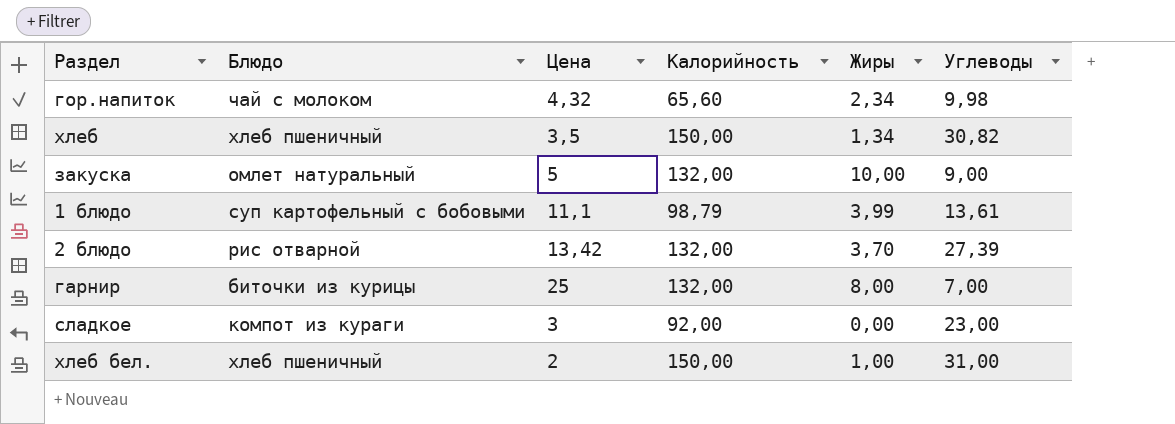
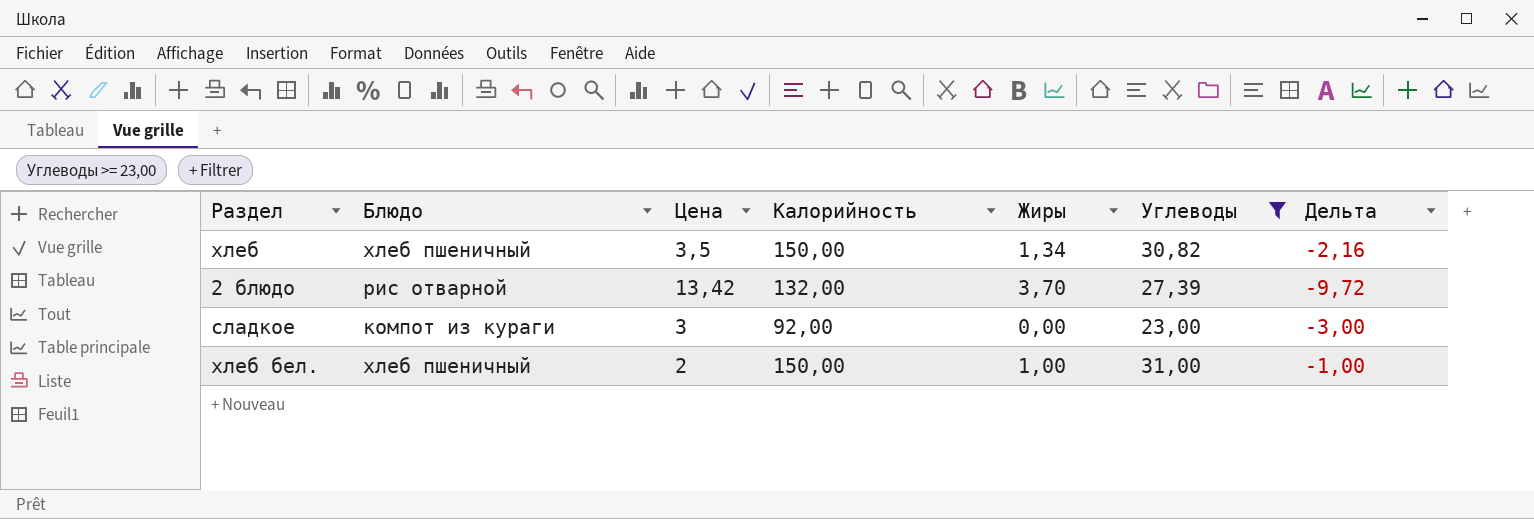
filter: none -> Углеводы >= 23,00
column Дельта | formula: none -> [Жиры] - [Цена]

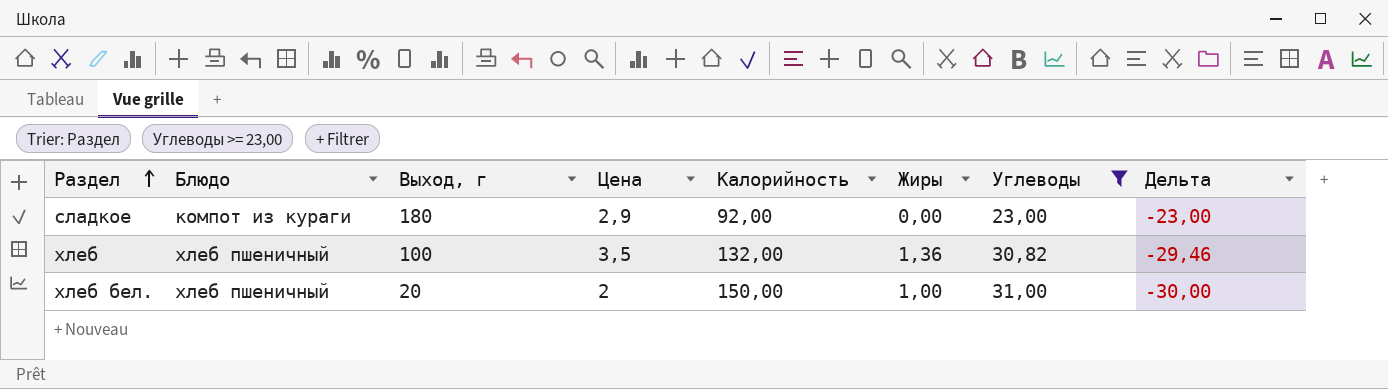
row order: none -> Раздел ascending
column Выход, г | position: none -> 3
column Дельта | formula: [Жиры] - [Цена] -> [Жиры] - [Углеводы]
row 2 блюдо: рис отварной | 13,42 | 132,00 | 3,70 | 27,39 | -9,72 -> none
сладкое | Цена: 3 -> 2,9
хлеб | Калорийность: 150,00 -> 132,00
хлеб | Жиры: 1,34 -> 1,36

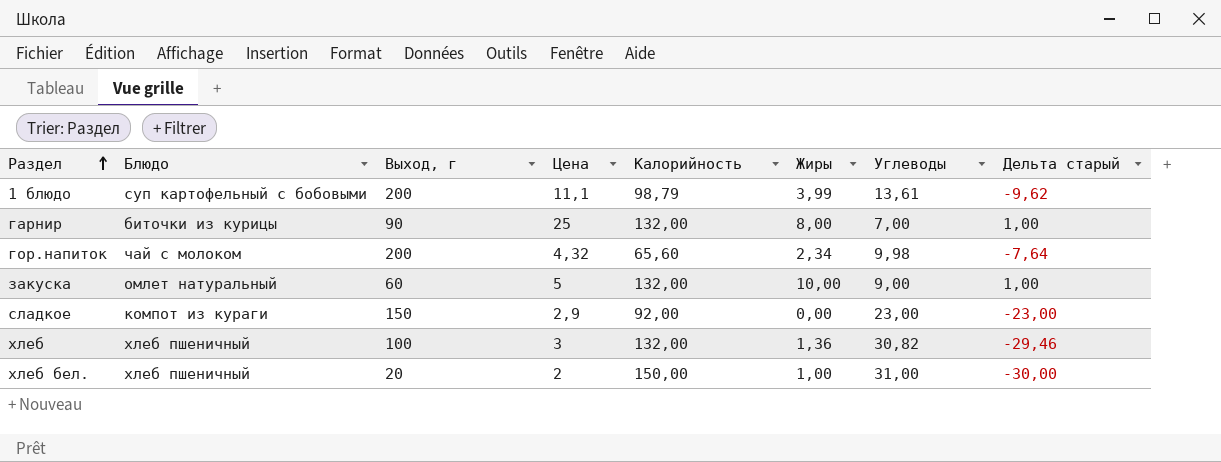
filter: Углеводы >= 23,00 -> none
column name: Дельта -> Дельта старый
сладкое | Выход, г: 180 -> 150
хлеб | Цена: 3,5 -> 3

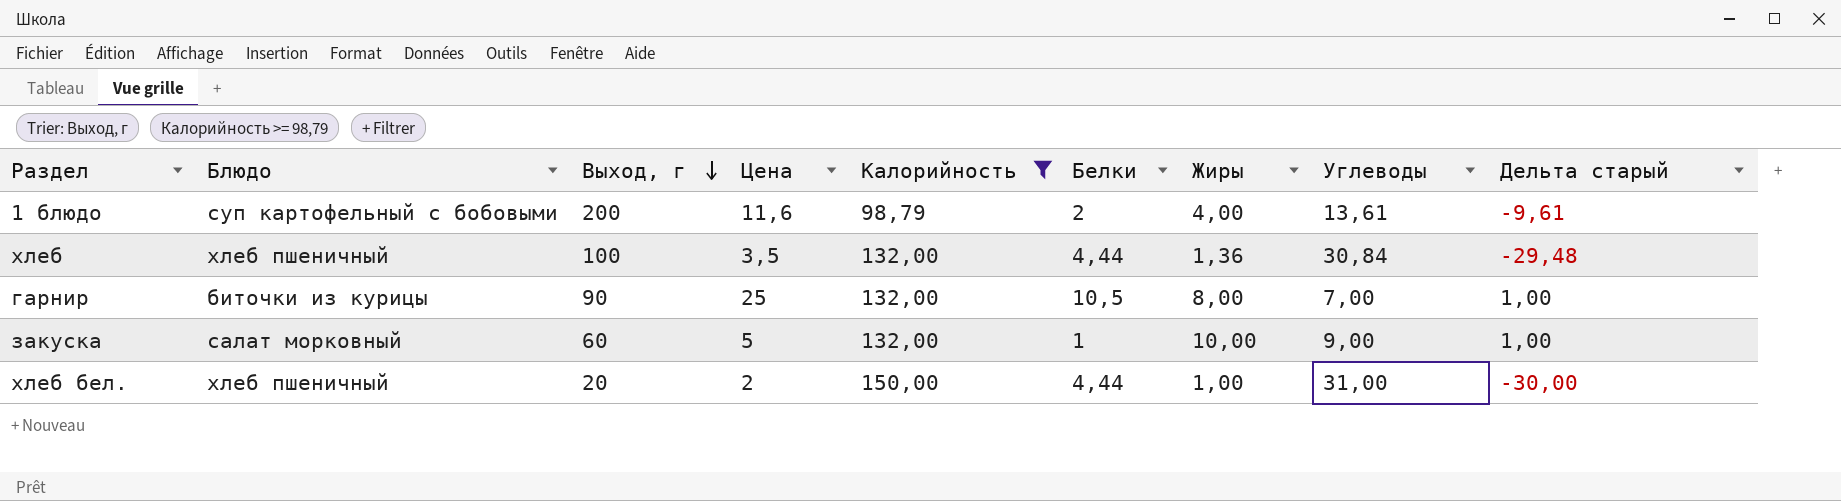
filter: none -> Калорийность >= 98,79
row order: Раздел ascending -> Выход, г descending
column Белки | position: none -> 6
1 блюдо | Цена: 11,1 -> 11,6
1 блюдо | Жиры: 3,99 -> 4,00
1 блюдо | Дельта старый: -9,62 -> -9,61
хлеб | Цена: 3 -> 3,5
хлеб | Углеводы: 30,82 -> 30,84
хлеб | Дельта старый: -29,46 -> -29,48
закуска | Блюдо: омлет натуральный -> салат морковный

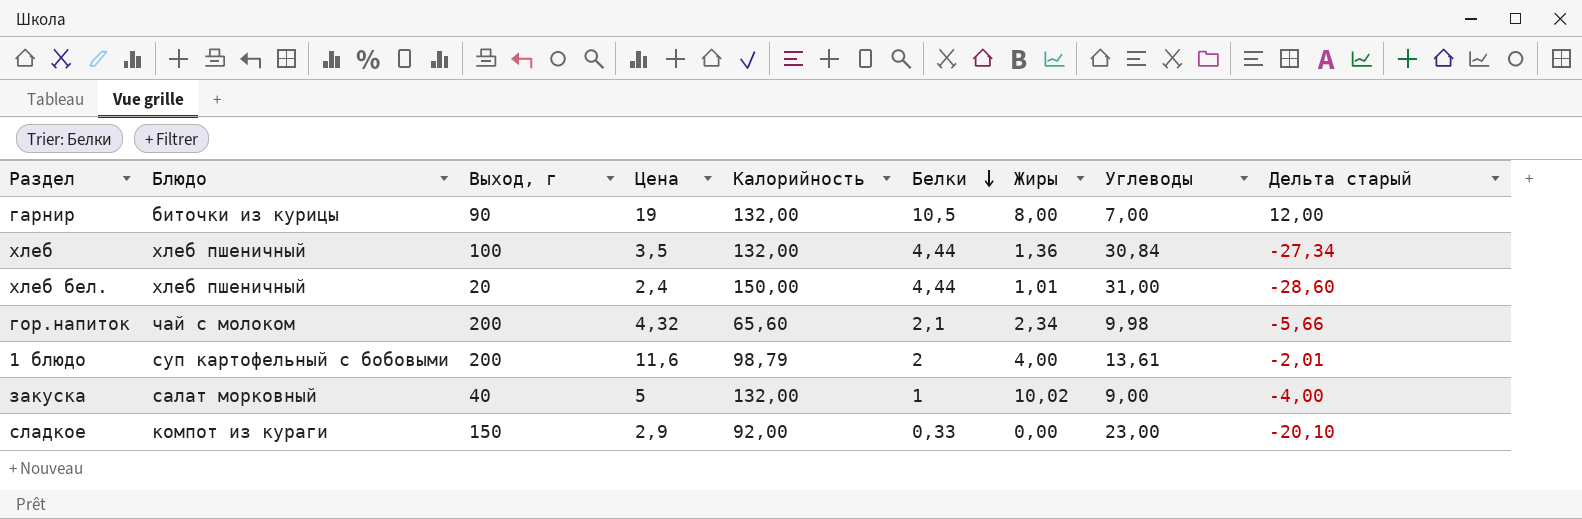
filter: Калорийность >= 98,79 -> none
row order: Выход, г descending -> Белки descending
column Дельта старый | formula: [Жиры] - [Углеводы] -> [Цена] - [Углеводы]
гарнир | Цена: 25 -> 19
хлеб бел. | Цена: 2 -> 2,4
хлеб бел. | Жиры: 1,00 -> 1,01
закуска | Выход, г: 60 -> 40
закуска | Жиры: 10,00 -> 10,02

